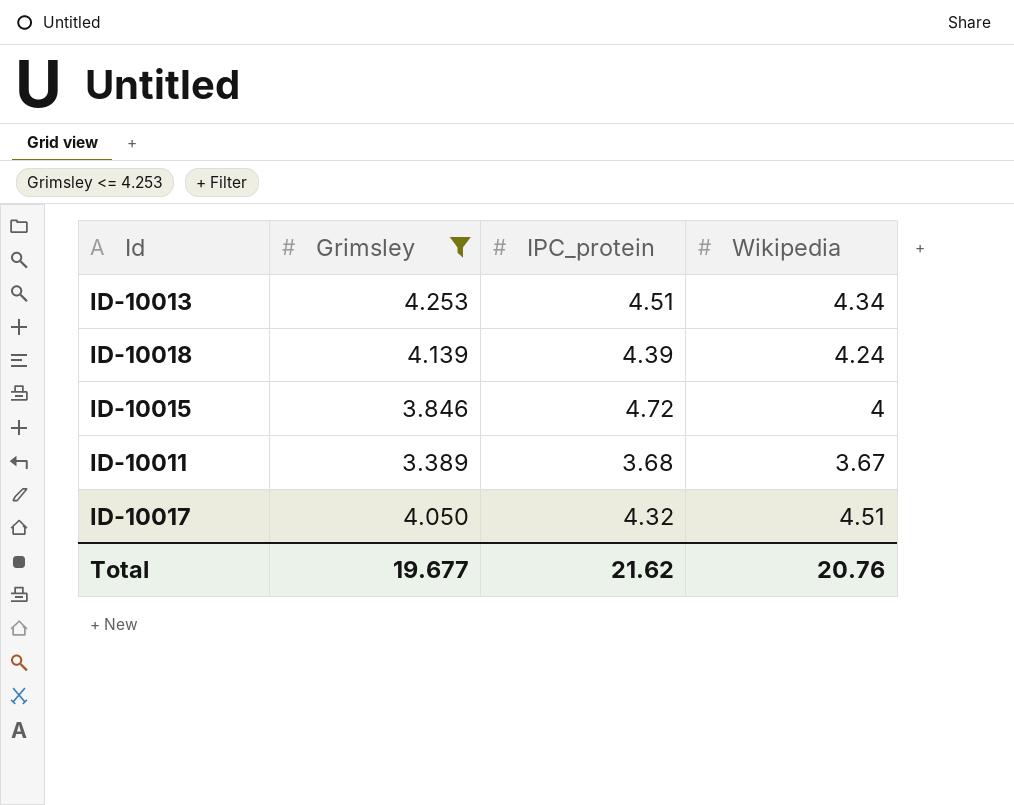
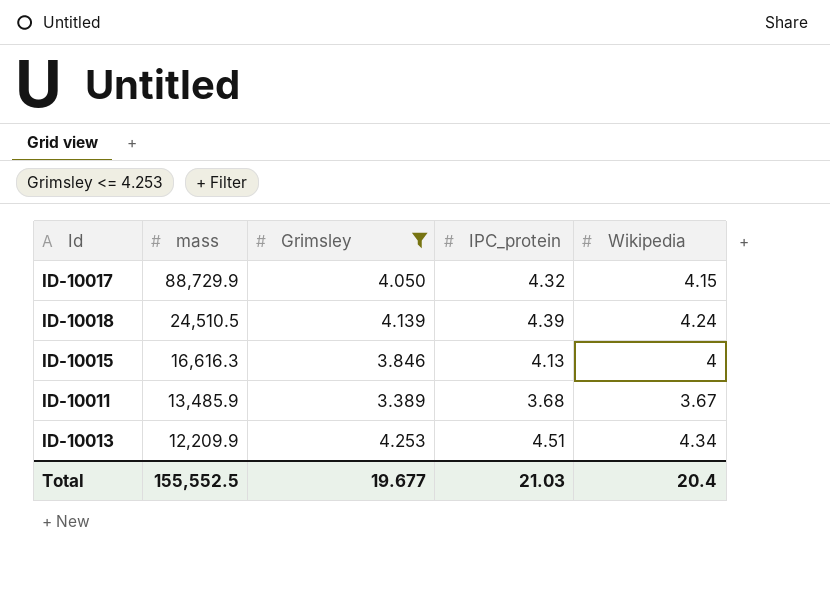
row order: none -> mass descending
column mass | position: none -> 2
ID-10017 | Wikipedia: 4.51 -> 4.15
ID-10015 | IPC_protein: 4.72 -> 4.13
Total | IPC_protein: 21.62 -> 21.03
Total | Wikipedia: 20.76 -> 20.4

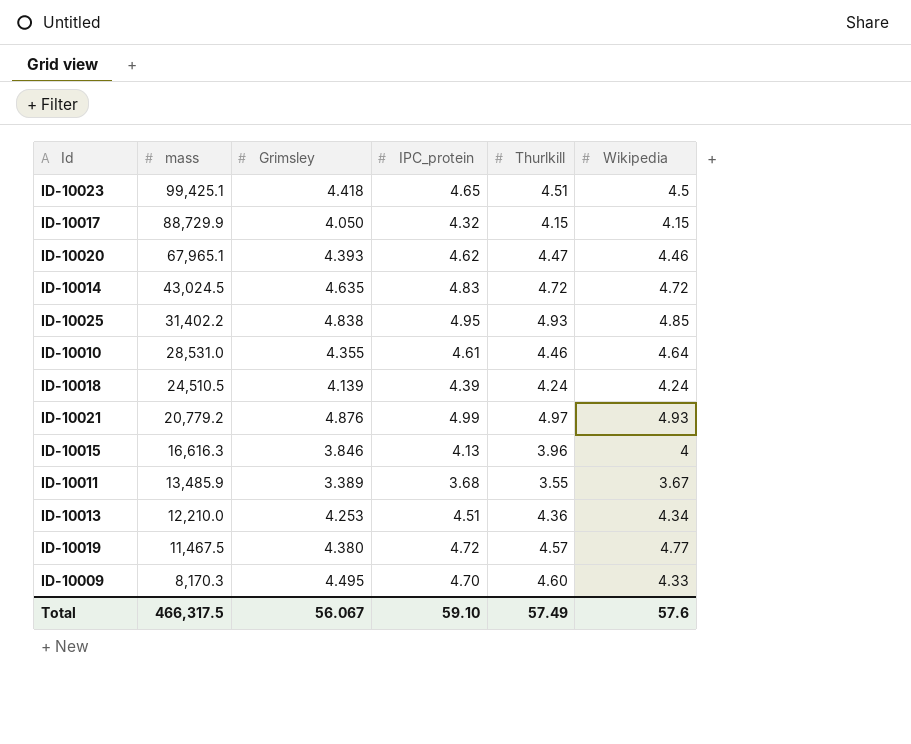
filter: Grimsley <= 4.253 -> none
column Thurlkill | position: none -> 5
ID-10013 | mass: 12,209.9 -> 12,210.0
Total | mass: 155,552.5 -> 466,317.5
Total | Grimsley: 19.677 -> 56.067
Total | IPC_protein: 21.03 -> 59.10
Total | Wikipedia: 20.4 -> 57.6

